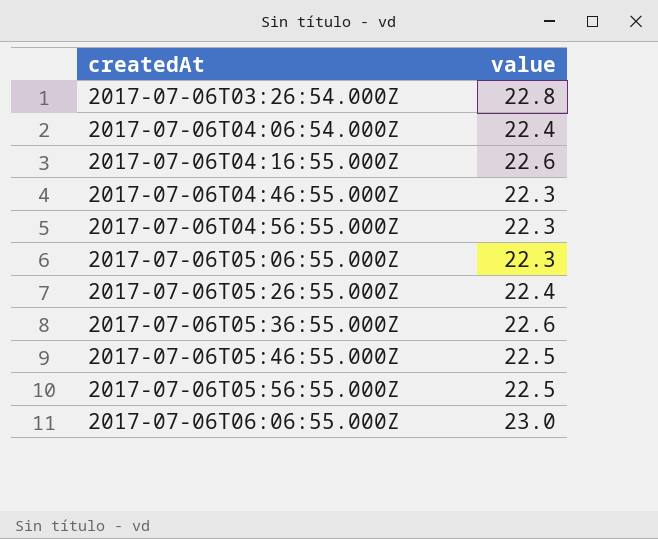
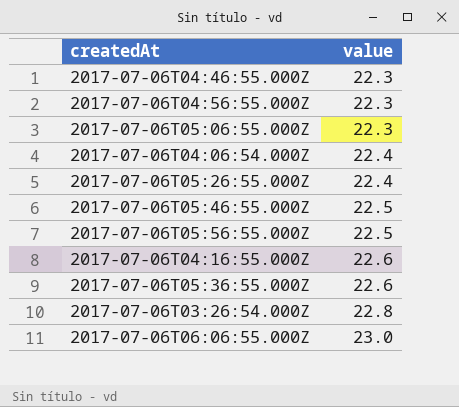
row order: createdAt ascending -> value ascending

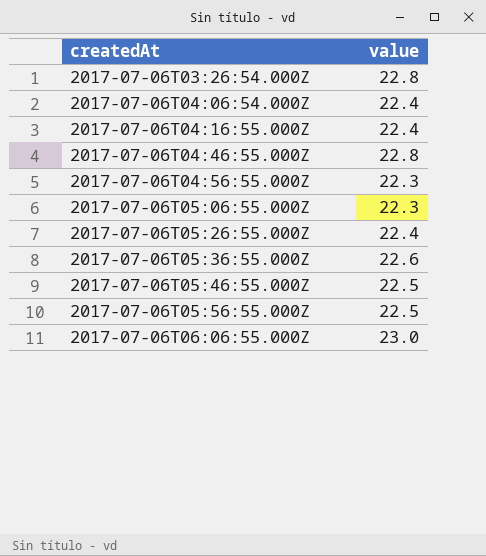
row order: value ascending -> createdAt ascending
2017-07-06T04:16:55.000Z | value: 22.6 -> 22.4
2017-07-06T04:46:55.000Z | value: 22.3 -> 22.8

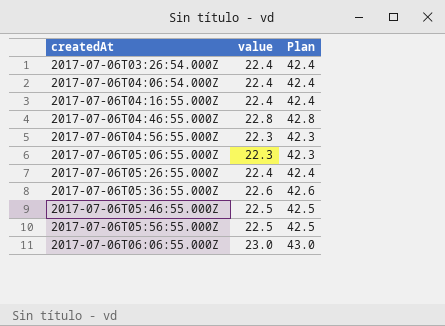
column Plan | formula: none -> [value] + 20
2017-07-06T03:26:54.000Z | value: 22.8 -> 22.4

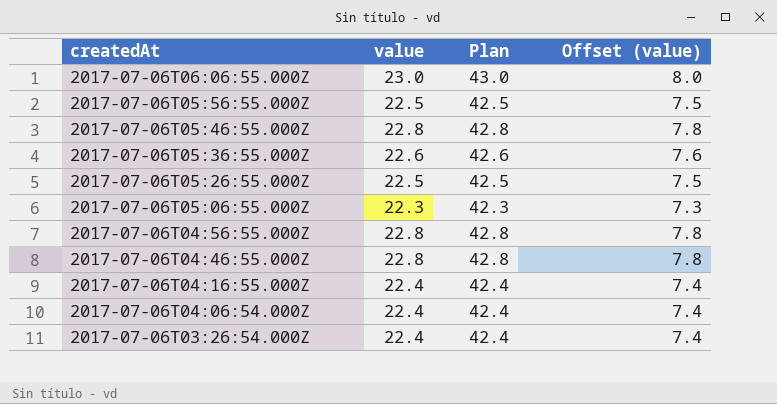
row order: createdAt ascending -> createdAt descending
column Offset (value) | formula: none -> [value] - 15
2017-07-06T05:46:55.000Z | value: 22.5 -> 22.8
2017-07-06T05:46:55.000Z | Plan: 42.5 -> 42.8
2017-07-06T05:26:55.000Z | value: 22.4 -> 22.5
2017-07-06T05:26:55.000Z | Plan: 42.4 -> 42.5
2017-07-06T04:56:55.000Z | value: 22.3 -> 22.8
2017-07-06T04:56:55.000Z | Plan: 42.3 -> 42.8

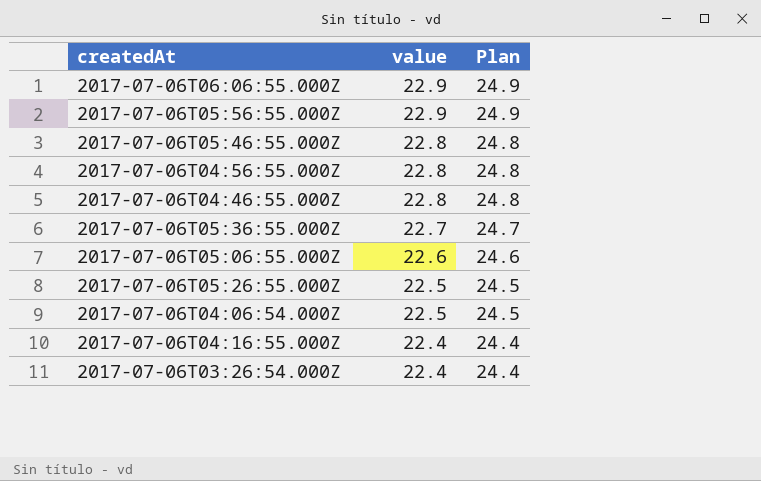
row order: createdAt descending -> value descending
column Offset (value) | formula: [value] - 15 -> none
column Plan | formula: [value] + 20 -> [value] + 2
2017-07-06T06:06:55.000Z | value: 23.0 -> 22.9
2017-07-06T05:56:55.000Z | value: 22.5 -> 22.9
2017-07-06T05:36:55.000Z | value: 22.6 -> 22.7
2017-07-06T05:06:55.000Z | value: 22.3 -> 22.6
2017-07-06T04:06:54.000Z | value: 22.4 -> 22.5

